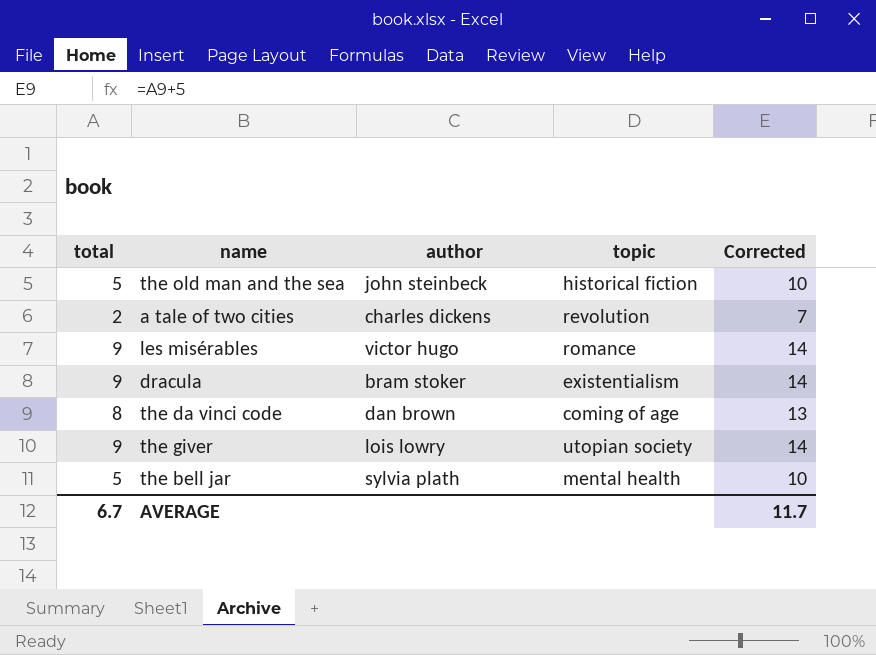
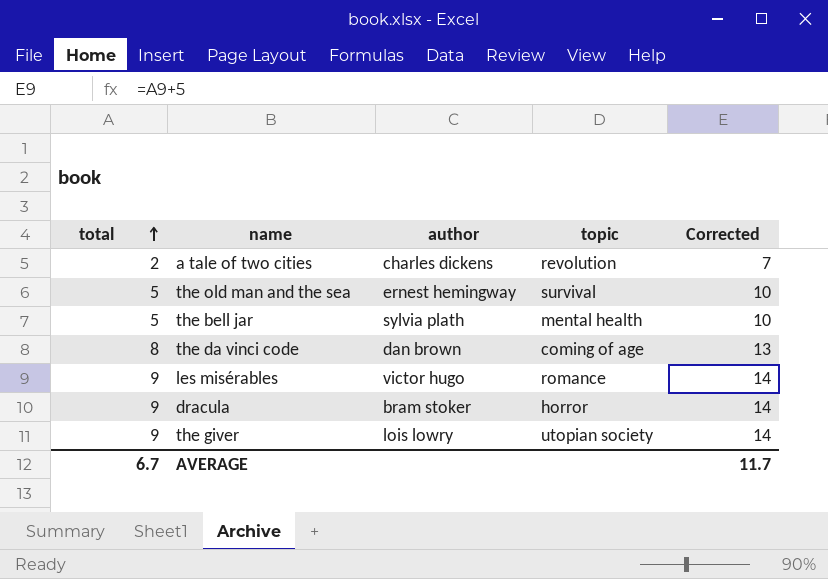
row order: none -> total ascending
the old man and the sea | author: john steinbeck -> ernest hemingway
the old man and the sea | topic: historical fiction -> survival
dracula | topic: existentialism -> horror

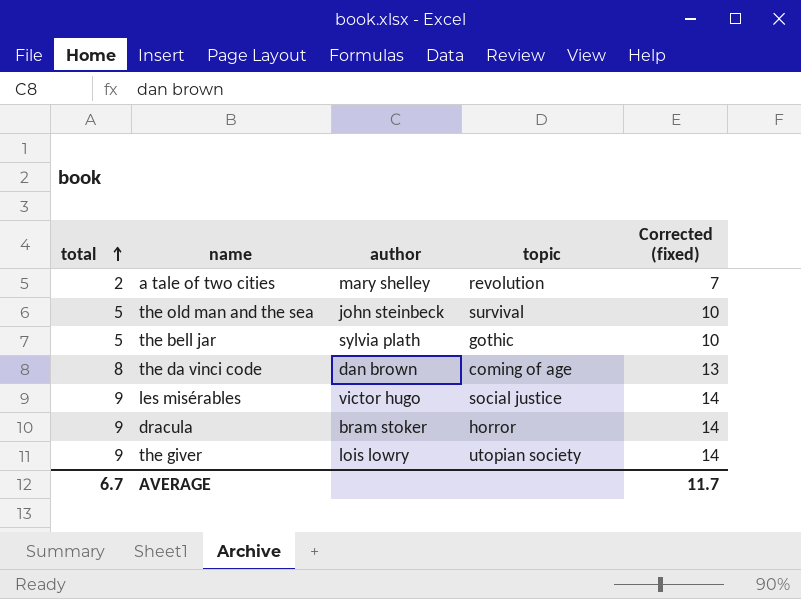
column name: Corrected -> Corrected (fixed)
a tale of two cities | author: charles dickens -> mary shelley
the old man and the sea | author: ernest hemingway -> john steinbeck
the bell jar | topic: mental health -> gothic
les misérables | topic: romance -> social justice

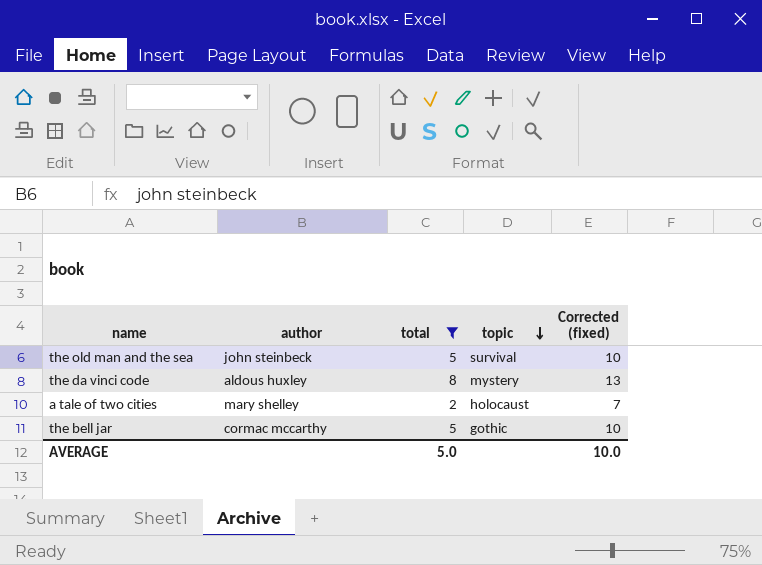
filter: none -> total != 9
row order: total ascending -> topic descending
column total | position: 1 -> 3
the da vinci code | author: dan brown -> aldous huxley
the da vinci code | topic: coming of age -> mystery
a tale of two cities | topic: revolution -> holocaust
the bell jar | author: sylvia plath -> cormac mccarthy
AVERAGE | total: 6.7 -> 5.0
AVERAGE | Corrected (fixed): 11.7 -> 10.0

